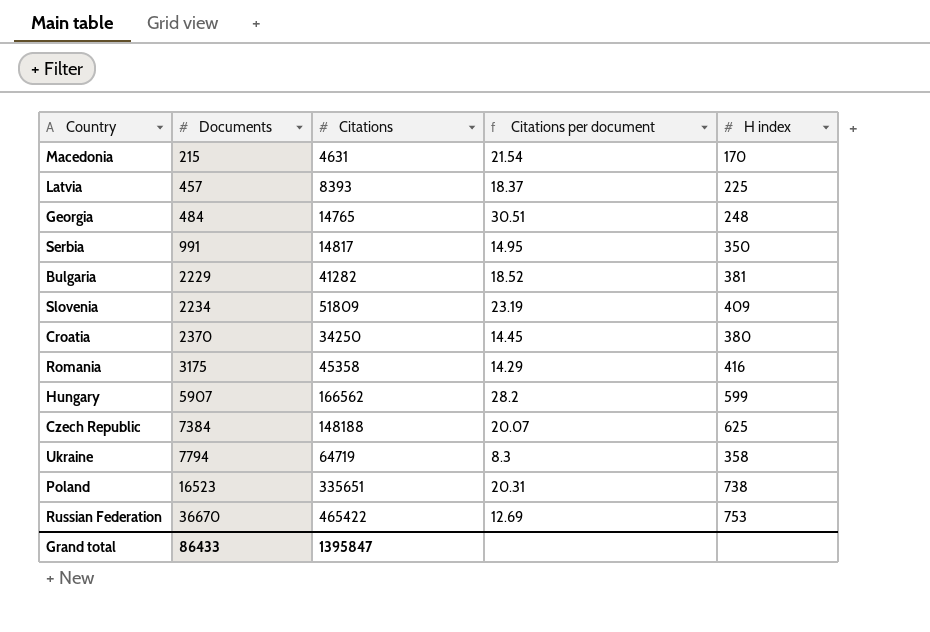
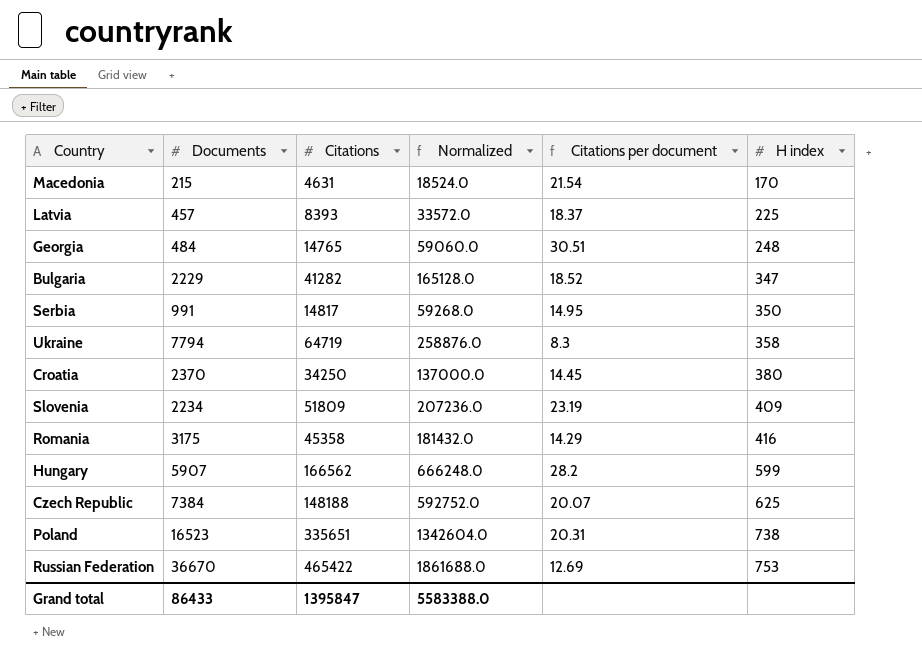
row order: Documents ascending -> H index ascending
column Normalized | formula: none -> [Citations] * 4
Bulgaria | H index: 381 -> 347

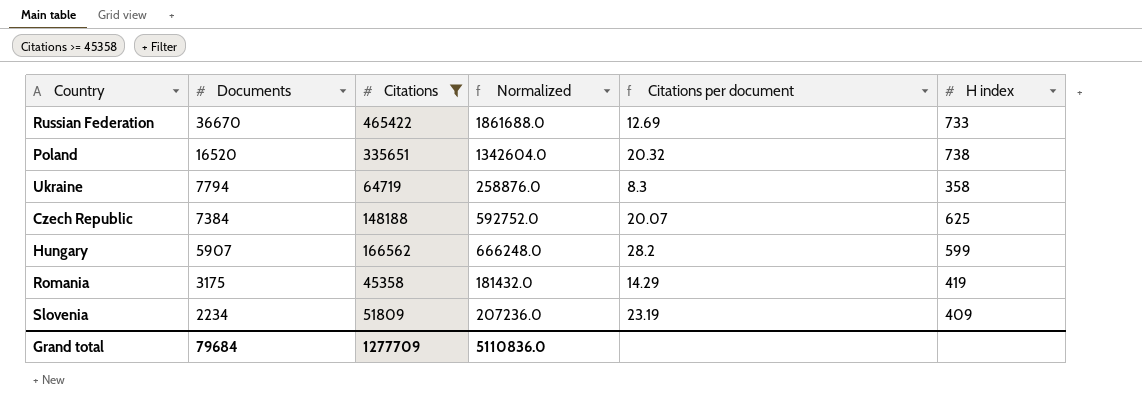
filter: none -> Citations >= 45358
row order: H index ascending -> Documents descending
Russian Federation | H index: 753 -> 733
Poland | Documents: 16523 -> 16520
Poland | Citations per document: 20.31 -> 20.32
Romania | H index: 416 -> 419
Grand total | Documents: 86433 -> 79684
Grand total | Citations: 1395847 -> 1277709
Grand total | Normalized: 5583388.0 -> 5110836.0

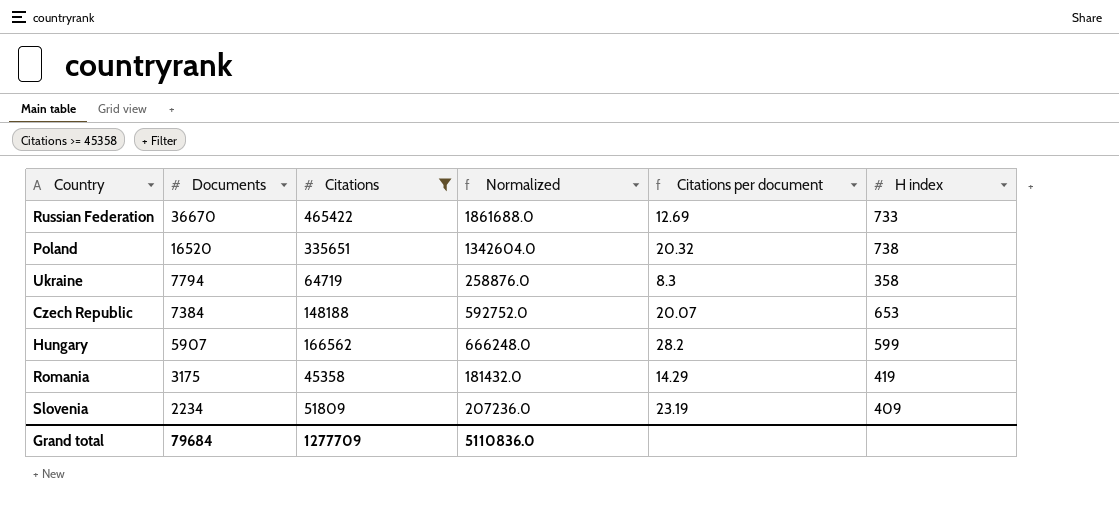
Czech Republic | H index: 625 -> 653

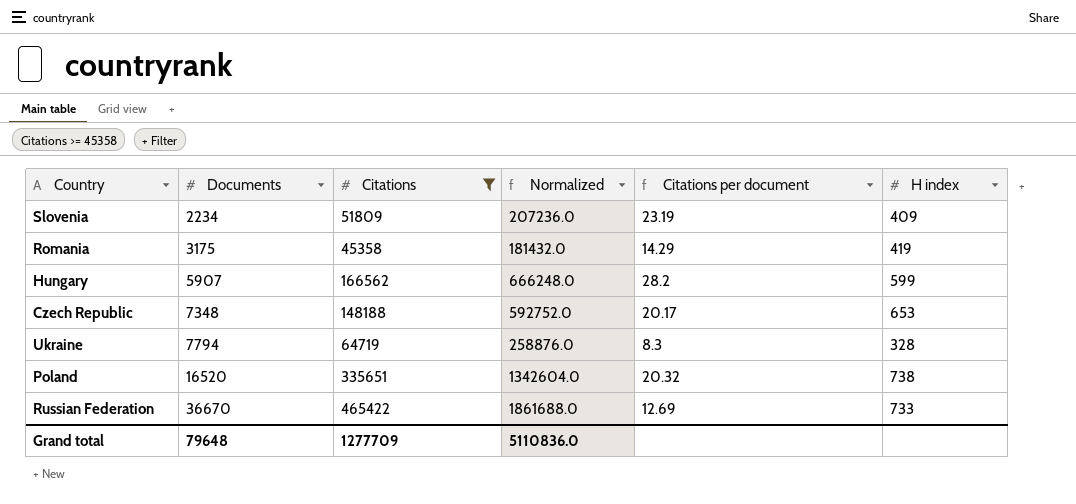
row order: Documents descending -> Documents ascending
Czech Republic | Documents: 7384 -> 7348
Czech Republic | Citations per document: 20.07 -> 20.17
Ukraine | H index: 358 -> 328
Grand total | Documents: 79684 -> 79648

